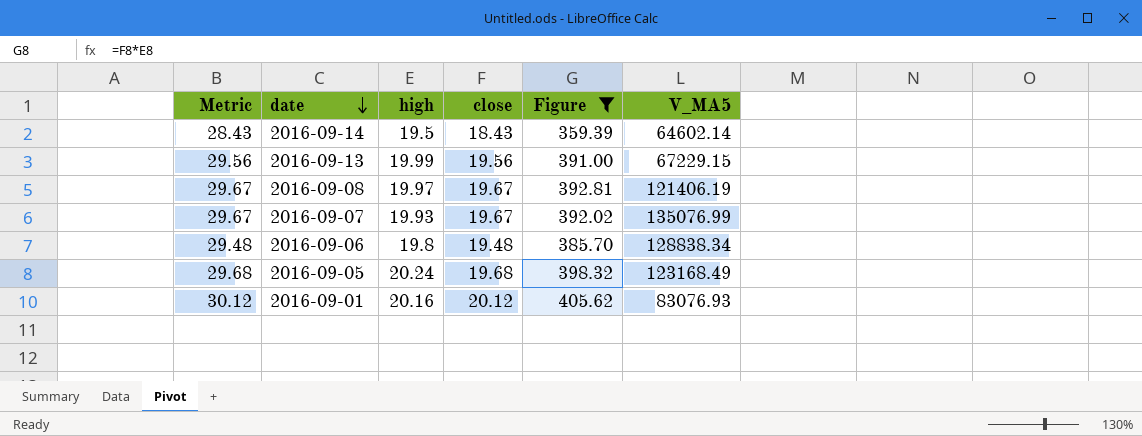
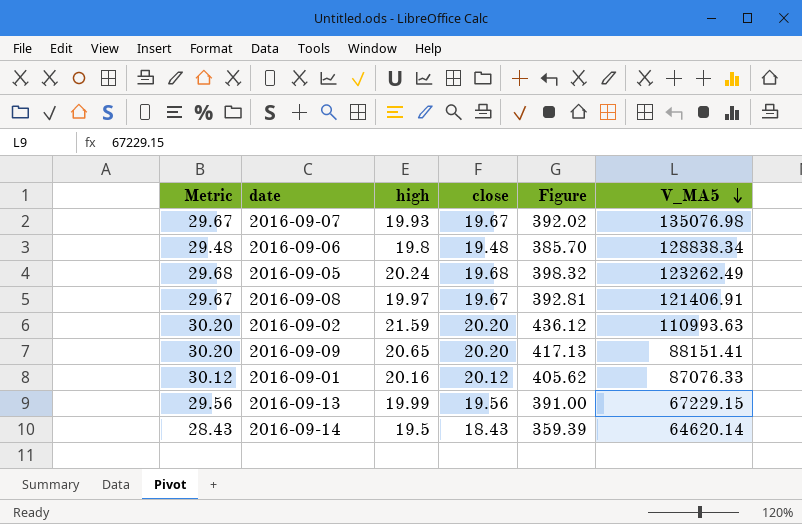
filter: Figure <= 405.62 -> none
row order: date descending -> V_MA5 descending
2016-09-07 | V_MA5: 135076.99 -> 135076.98
2016-09-05 | V_MA5: 123168.49 -> 123262.49
2016-09-08 | V_MA5: 121406.19 -> 121406.91
2016-09-01 | V_MA5: 83076.93 -> 87076.33
2016-09-14 | V_MA5: 64602.14 -> 64620.14

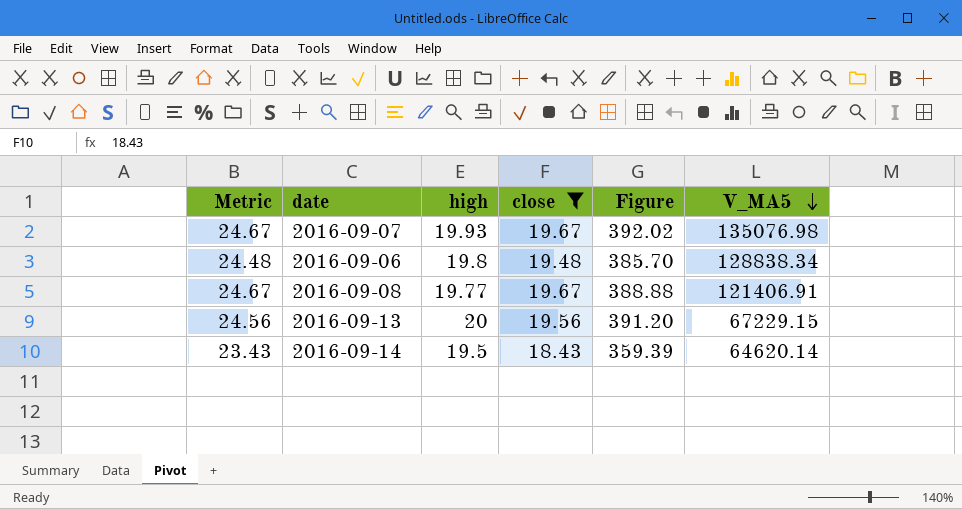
filter: none -> close <= 19.67
column Metric | formula: [close] + 10 -> [close] + 5
2016-09-08 | high: 19.97 -> 19.77
2016-09-08 | Figure: 392.81 -> 388.88
2016-09-13 | high: 19.99 -> 20
2016-09-13 | Figure: 391.00 -> 391.20

